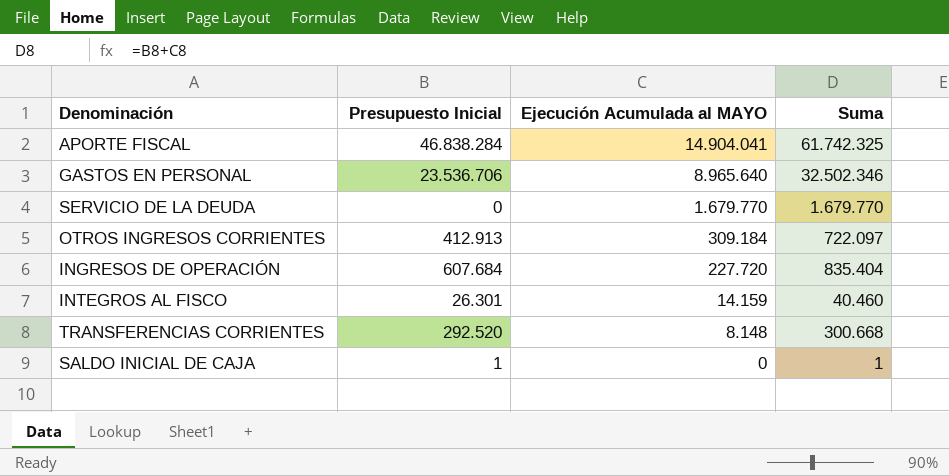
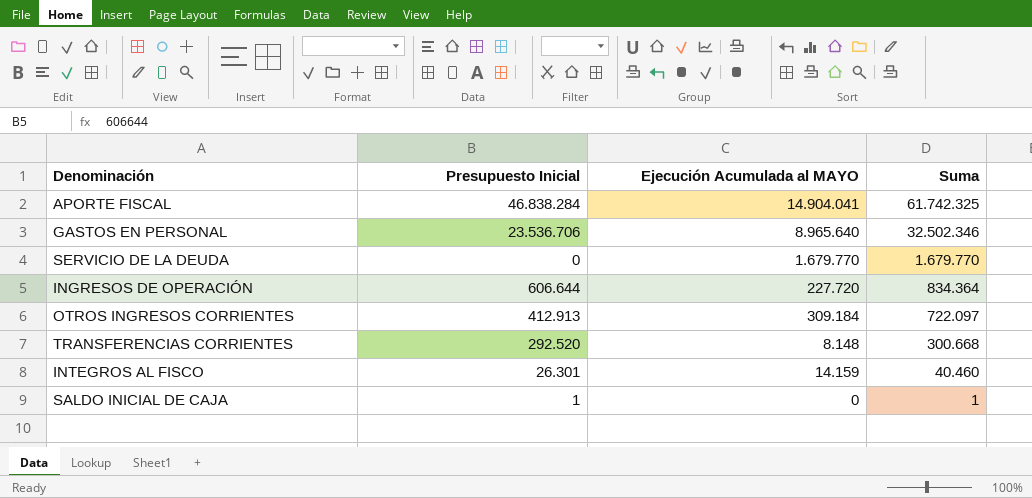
row order: Ejecución Acumulada al MAYO descending -> Suma descending
INGRESOS DE OPERACIÓN | Presupuesto Inicial: 607.684 -> 606.644
INGRESOS DE OPERACIÓN | Suma: 835.404 -> 834.364

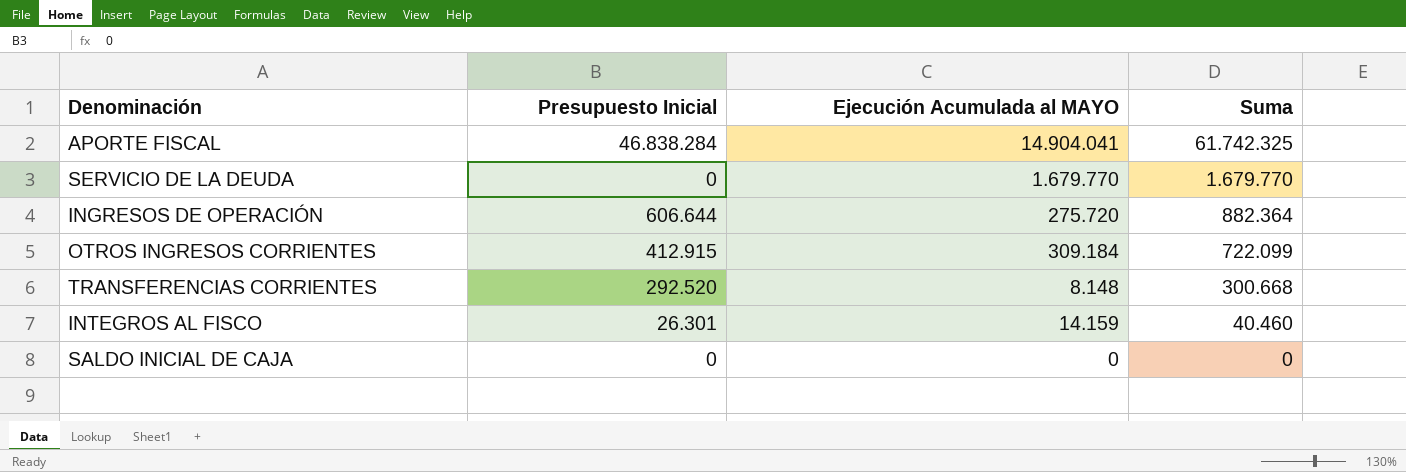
row GASTOS EN PERSONAL: 23.536.706 | 8.965.640 | 32.502.346 -> none
INGRESOS DE OPERACIÓN | Ejecución Acumulada al MAYO: 227.720 -> 275.720
INGRESOS DE OPERACIÓN | Suma: 834.364 -> 882.364
OTROS INGRESOS CORRIENTES | Presupuesto Inicial: 412.913 -> 412.915
OTROS INGRESOS CORRIENTES | Suma: 722.097 -> 722.099
SALDO INICIAL DE CAJA | Presupuesto Inicial: 1 -> 0
SALDO INICIAL DE CAJA | Suma: 1 -> 0

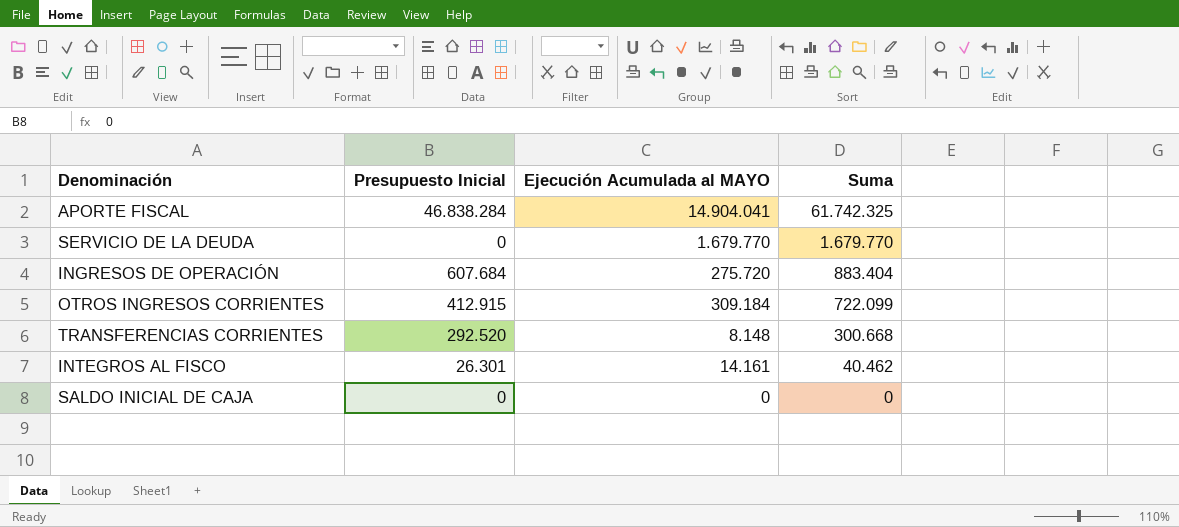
INGRESOS DE OPERACIÓN | Presupuesto Inicial: 606.644 -> 607.684
INGRESOS DE OPERACIÓN | Suma: 882.364 -> 883.404
INTEGROS AL FISCO | Ejecución Acumulada al MAYO: 14.159 -> 14.161
INTEGROS AL FISCO | Suma: 40.460 -> 40.462

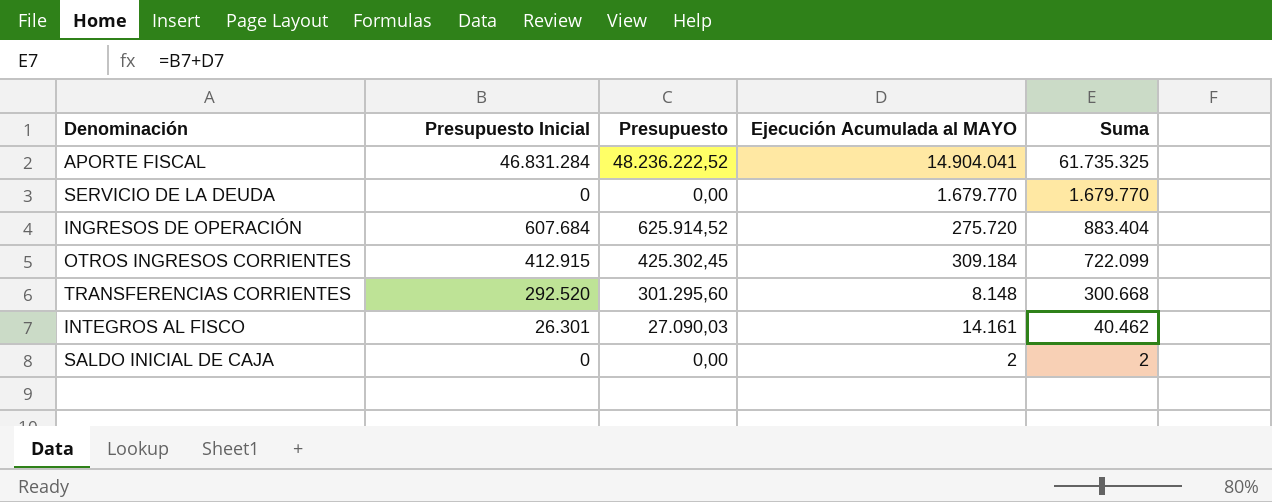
column Presupuesto | formula: none -> [Presupuesto Inicial] * 1,03
APORTE FISCAL | Presupuesto Inicial: 46.838.284 -> 46.831.284
APORTE FISCAL | Suma: 61.742.325 -> 61.735.325
SALDO INICIAL DE CAJA | Ejecución Acumulada al MAYO: 0 -> 2
SALDO INICIAL DE CAJA | Suma: 0 -> 2

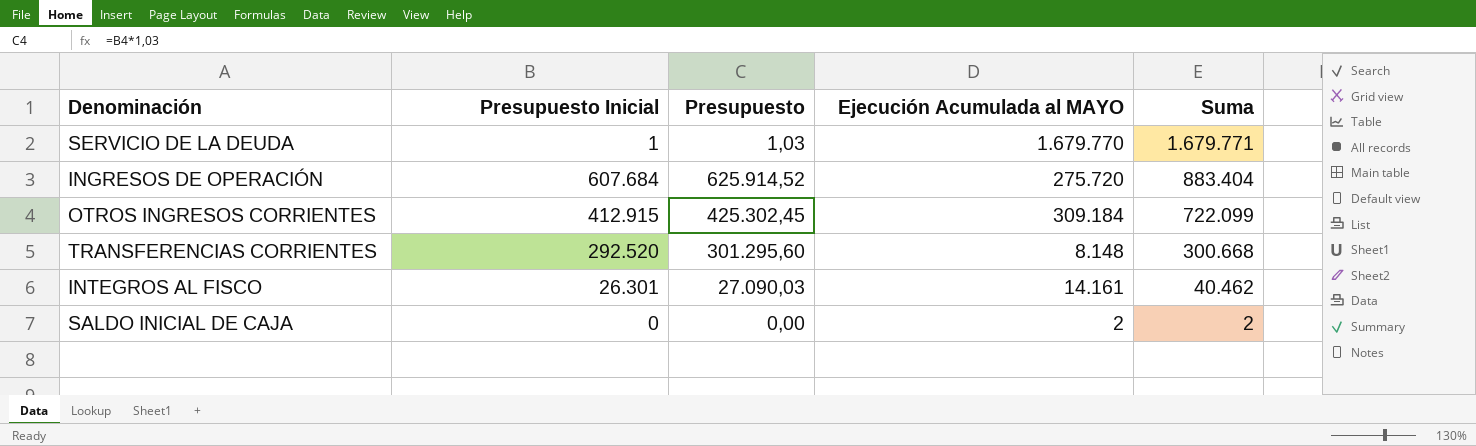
row APORTE FISCAL: 46.831.284 | 48.236.222,52 | 14.904.041 | 61.735.325 -> none
SERVICIO DE LA DEUDA | Presupuesto Inicial: 0 -> 1
SERVICIO DE LA DEUDA | Presupuesto: 0,00 -> 1,03
SERVICIO DE LA DEUDA | Suma: 1.679.770 -> 1.679.771

